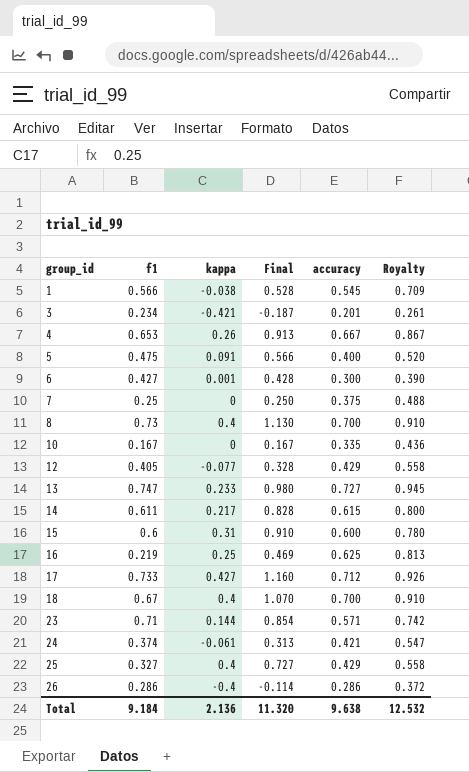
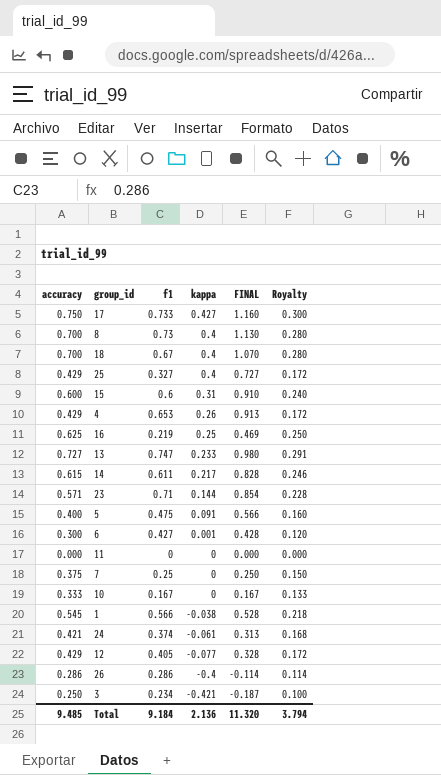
row order: group_id ascending -> kappa descending
column accuracy | position: 5 -> 1
column name: Final -> FINAL
column Royalty | formula: [accuracy] * 1.3 -> [accuracy] * 0.4
17 | accuracy: 0.712 -> 0.750
4 | accuracy: 0.667 -> 0.429
row 11: none -> 0.000 | 0 | 0 | 0.000 | 0.000
10 | accuracy: 0.335 -> 0.333
3 | accuracy: 0.201 -> 0.250
Total | accuracy: 9.638 -> 9.485
Total | Royalty: 12.532 -> 3.794

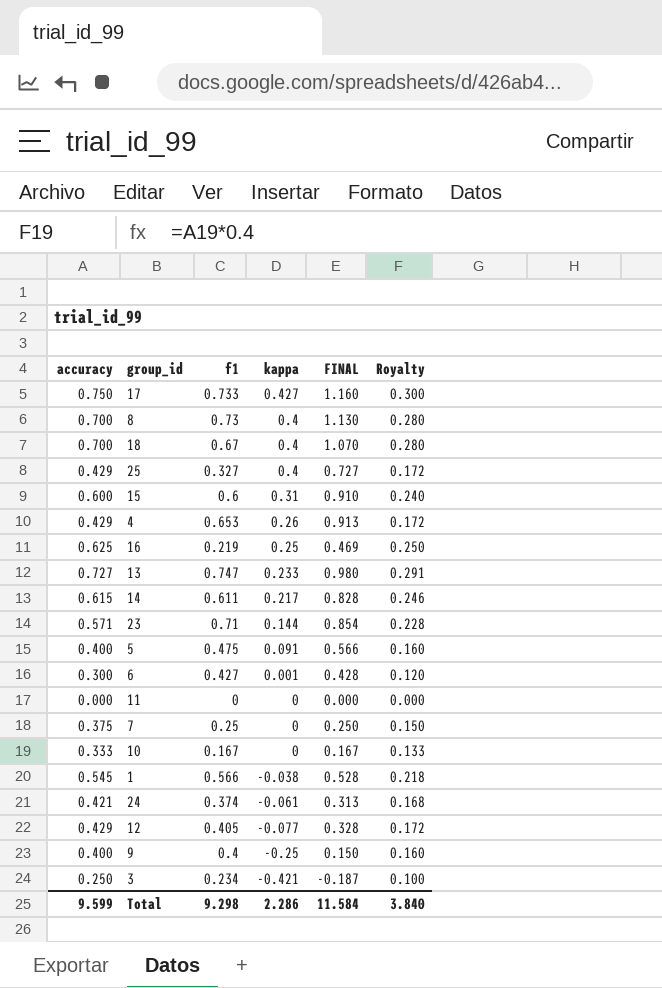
row 26: 0.286 | 0.286 | -0.4 | -0.114 | 0.114 -> none
row 9: none -> 0.400 | 0.4 | -0.25 | 0.150 | 0.160
Total | accuracy: 9.485 -> 9.599
Total | f1: 9.184 -> 9.298
Total | kappa: 2.136 -> 2.286
Total | FINAL: 11.320 -> 11.584
Total | Royalty: 3.794 -> 3.840

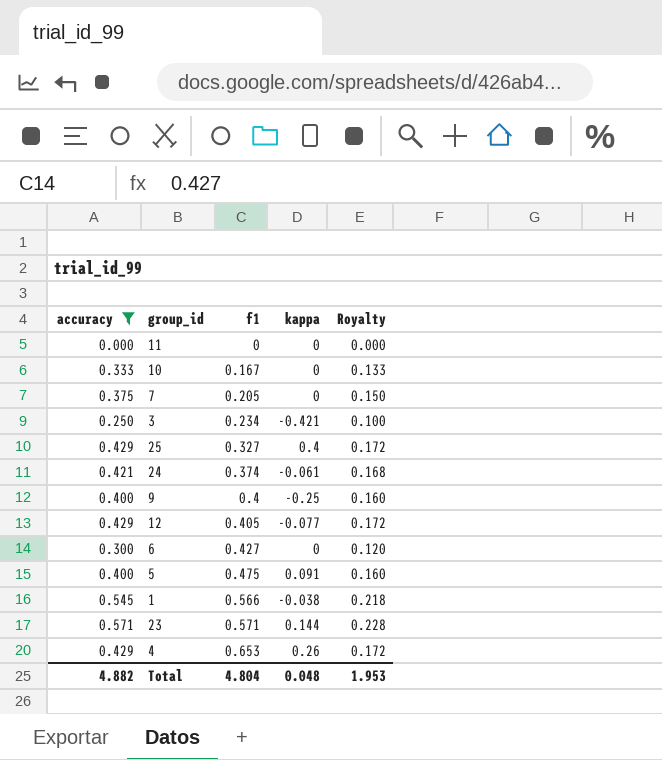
filter: none -> accuracy <= 0.571
row order: kappa descending -> f1 ascending
column FINAL | formula: [f1] + [kappa] -> none
7 | f1: 0.25 -> 0.205
6 | kappa: 0.001 -> 0
23 | f1: 0.71 -> 0.571
Total | accuracy: 9.599 -> 4.882
Total | f1: 9.298 -> 4.804
Total | kappa: 2.286 -> 0.048
Total | Royalty: 3.840 -> 1.953

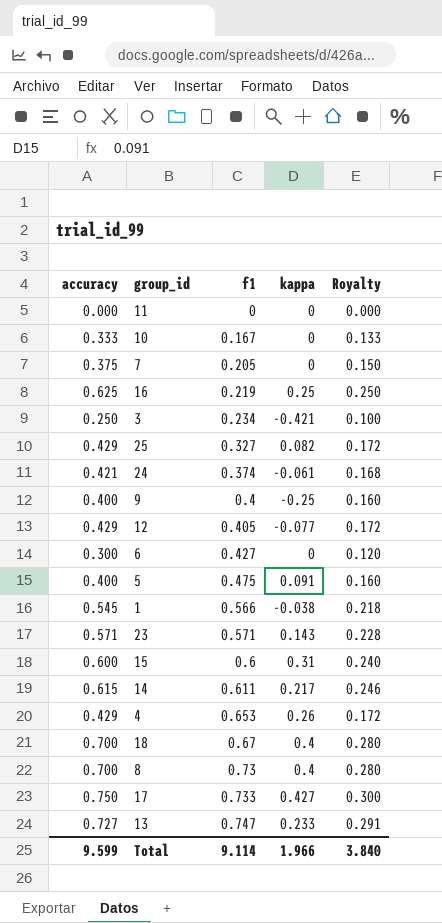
filter: accuracy <= 0.571 -> none
25 | kappa: 0.4 -> 0.082
23 | kappa: 0.144 -> 0.143
Total | accuracy: 4.882 -> 9.599
Total | f1: 4.804 -> 9.114
Total | kappa: 0.048 -> 1.966
Total | Royalty: 1.953 -> 3.840

